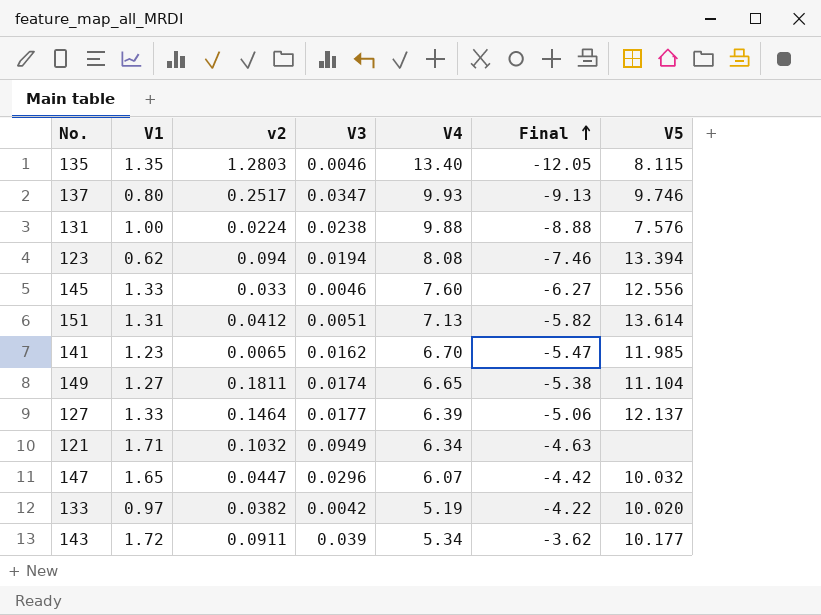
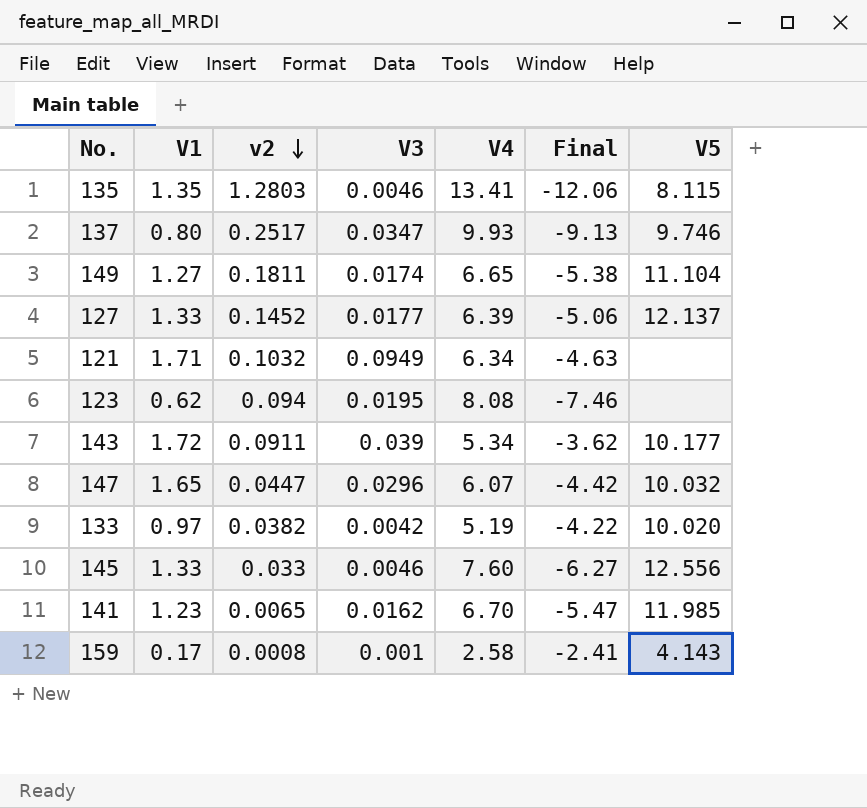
row order: Final ascending -> v2 descending
row 131: 1.00 | 0.0224 | 0.0238 | 9.88 | -8.88 | 7.576 -> none
row 151: 1.31 | 0.0412 | 0.0051 | 7.13 | -5.82 | 13.614 -> none
135 | V4: 13.40 -> 13.41
135 | Final: -12.05 -> -12.06
127 | v2: 0.1464 -> 0.1452
123 | V3: 0.0194 -> 0.0195
123 | V5: 13.394 -> none
row 159: none -> 0.17 | 0.0008 | 0.001 | 2.58 | -2.41 | 4.143

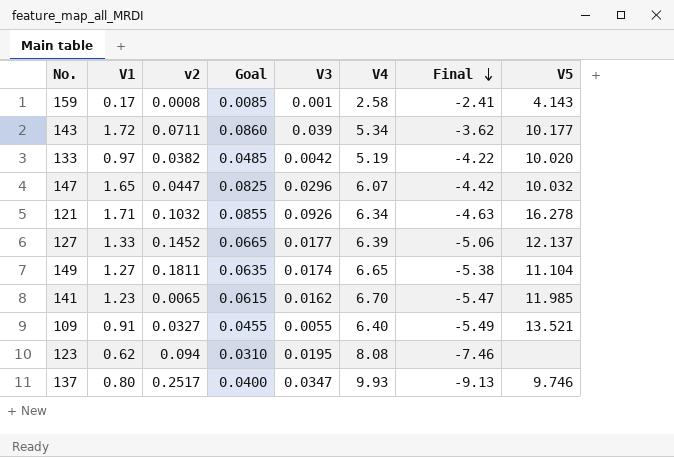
row order: v2 descending -> Final descending
column Goal | formula: none -> [V1] * 0.05
row 135: 1.35 | 1.2803 | 0.0046 | 13.41 | -12.06 | 8.115 -> none
row 145: 1.33 | 0.033 | 0.0046 | 7.60 | -6.27 | 12.556 -> none
143 | v2: 0.0911 -> 0.0711
121 | V3: 0.0949 -> 0.0926
121 | V5: none -> 16.278
row 109: none -> 0.91 | 0.0327 | 0.0455 | 0.0055 | 6.40 | -5.49 | 13.521

